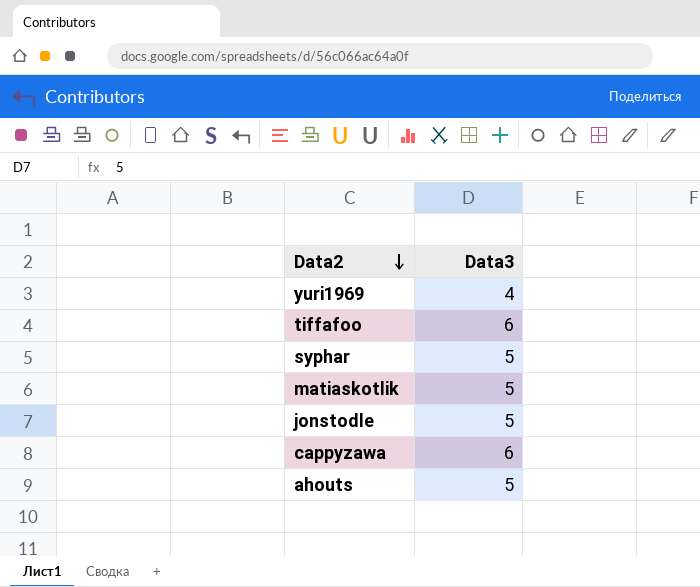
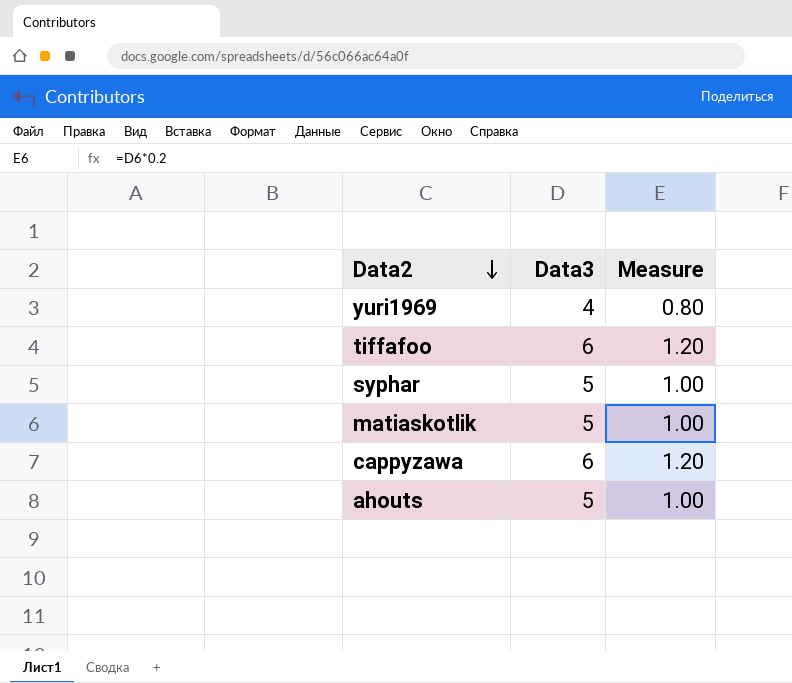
column Measure | formula: none -> [Data3] * 0.2
row jonstodle: 5 -> none

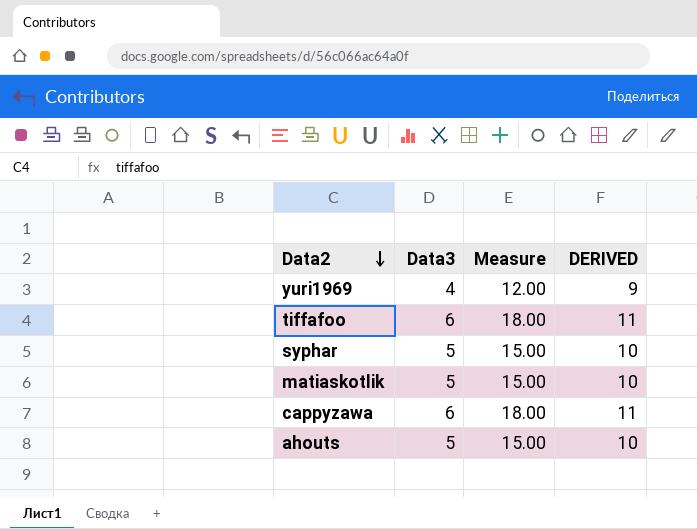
column Measure | formula: [Data3] * 0.2 -> [Data3] * 3
column DERIVED | formula: none -> [Data3] + 5

